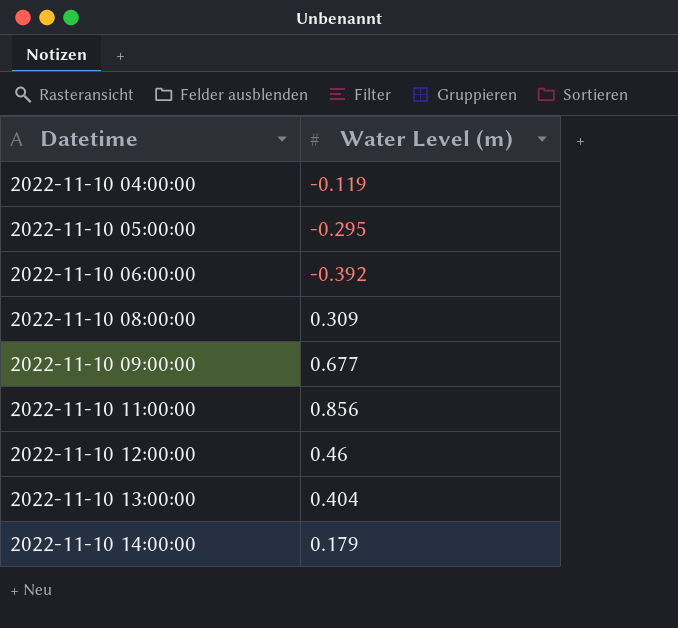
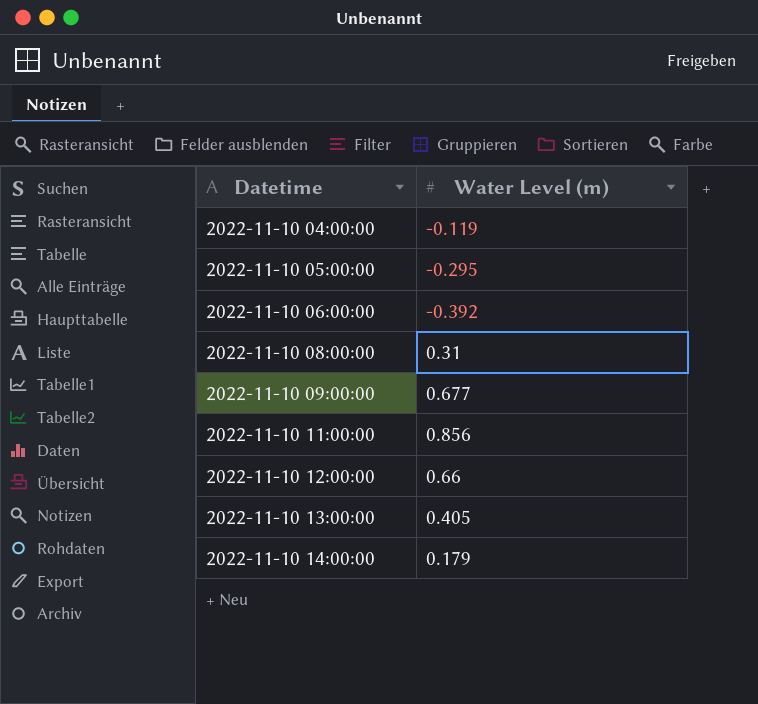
2022-11-10 08:00:00 | Water Level (m): 0.309 -> 0.31
2022-11-10 12:00:00 | Water Level (m): 0.46 -> 0.66
2022-11-10 13:00:00 | Water Level (m): 0.404 -> 0.405

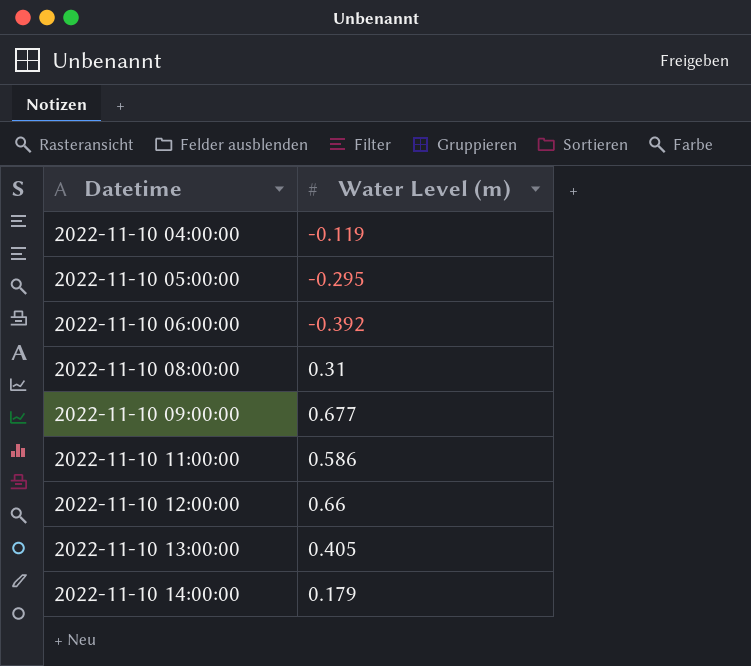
2022-11-10 11:00:00 | Water Level (m): 0.856 -> 0.586

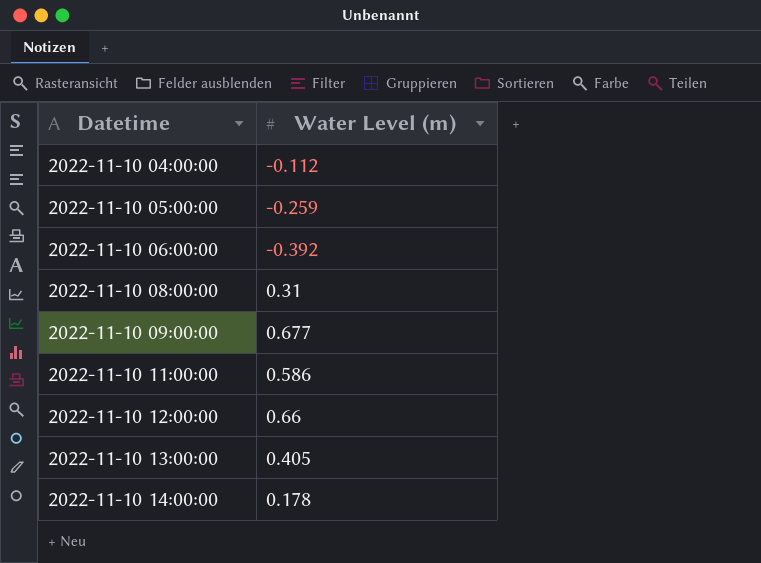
2022-11-10 04:00:00 | Water Level (m): -0.119 -> -0.112
2022-11-10 05:00:00 | Water Level (m): -0.295 -> -0.259
2022-11-10 14:00:00 | Water Level (m): 0.179 -> 0.178

